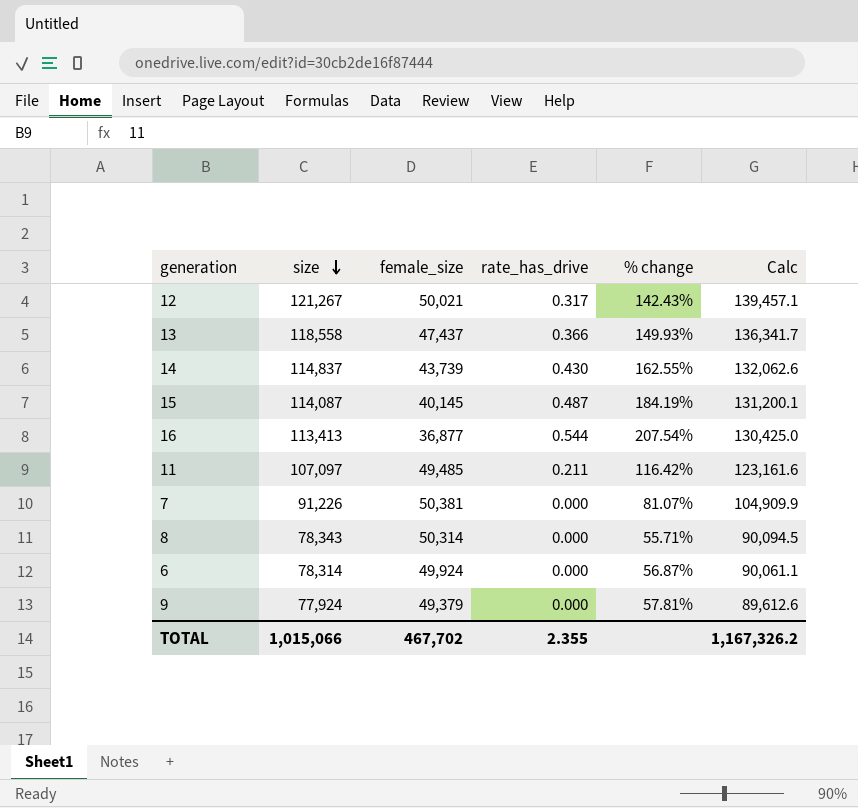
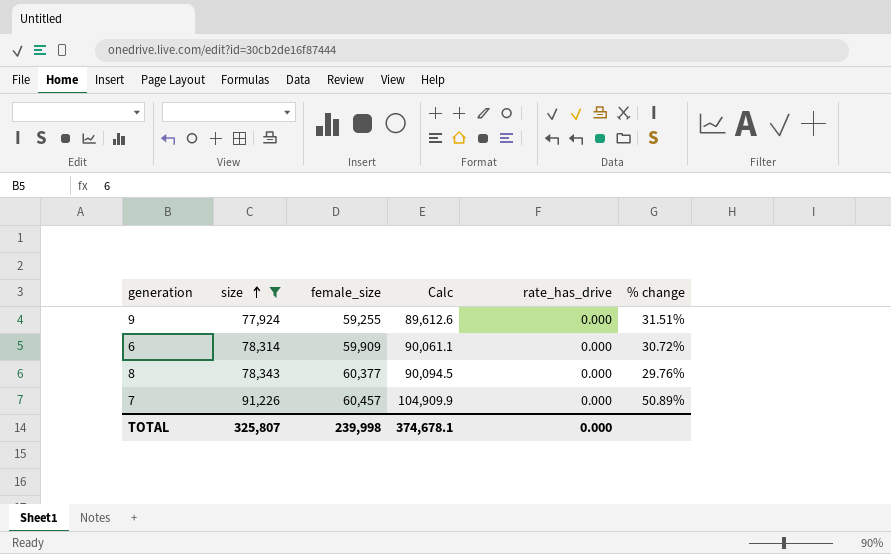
filter: none -> size <= 91,226
row order: size descending -> size ascending
column Calc | position: 6 -> 4
9 | female_size: 49,379 -> 59,255
9 | % change: 57.81% -> 31.51%
6 | female_size: 49,924 -> 59,909
6 | % change: 56.87% -> 30.72%
8 | female_size: 50,314 -> 60,377
8 | % change: 55.71% -> 29.76%
7 | female_size: 50,381 -> 60,457
7 | % change: 81.07% -> 50.89%
TOTAL | size: 1,015,066 -> 325,807
TOTAL | female_size: 467,702 -> 239,998
TOTAL | Calc: 1,167,326.2 -> 374,678.1
TOTAL | rate_has_drive: 2.355 -> 0.000

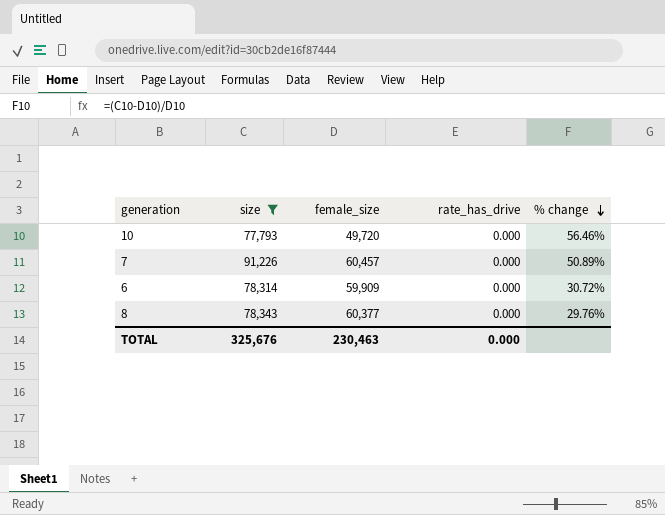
row order: size ascending -> % change descending
column Calc | formula: [size] * 1.15 -> none
row 9: 77,924 | 59,255 | 89,612.6 | 0.000 | 31.51% -> none
row 10: none -> 77,793 | 49,720 | 0.000 | 56.46%
TOTAL | size: 325,807 -> 325,676
TOTAL | female_size: 239,998 -> 230,463

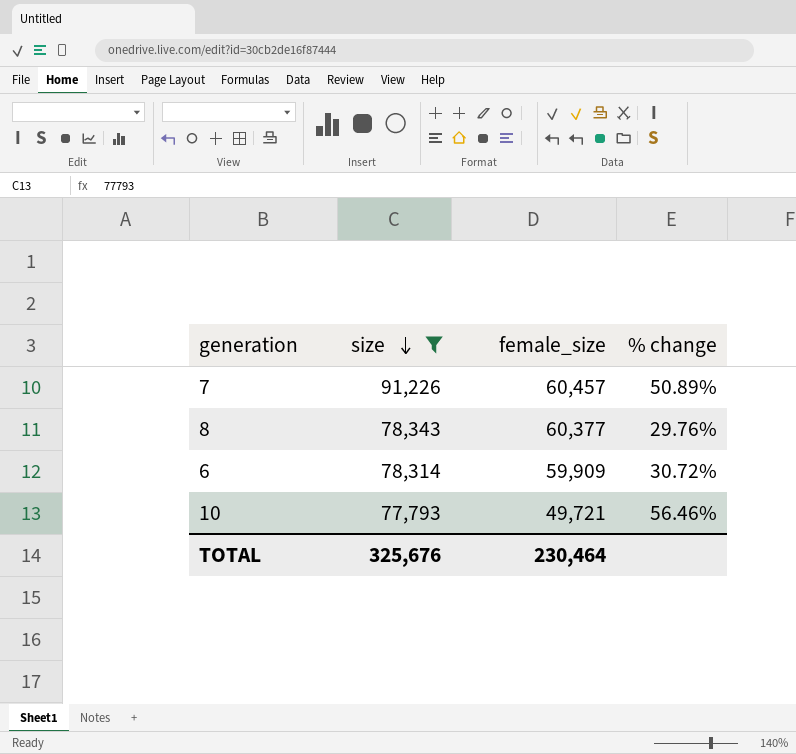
row order: % change descending -> size descending
column rate_has_drive | position: 4 -> none
10 | female_size: 49,720 -> 49,721
TOTAL | female_size: 230,463 -> 230,464

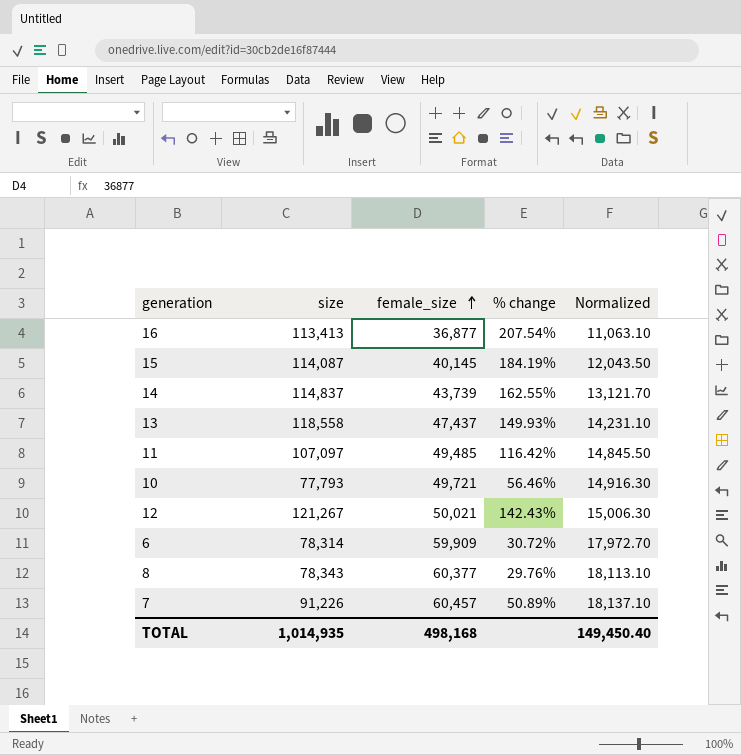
filter: size <= 91,226 -> none
row order: size descending -> female_size ascending
column Normalized | formula: none -> [female_size] * 0.3
TOTAL | size: 325,676 -> 1,014,935
TOTAL | female_size: 230,464 -> 498,168

